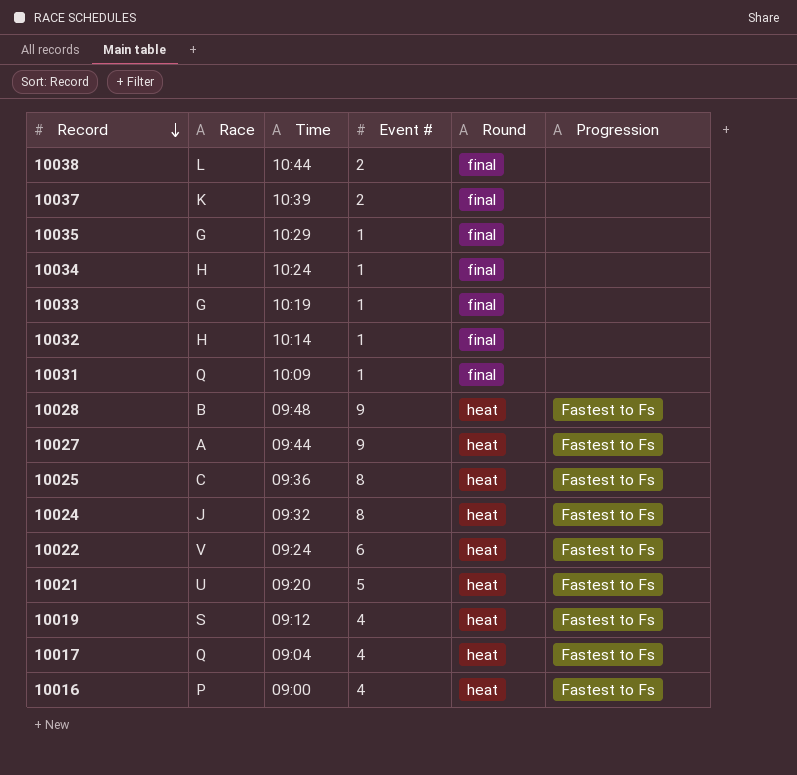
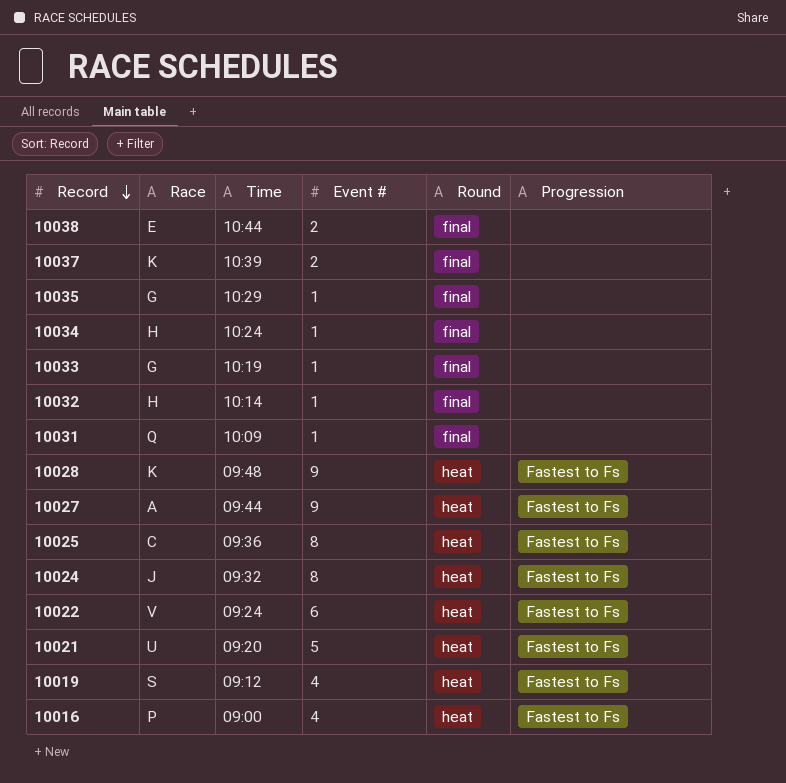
row 10017: Q | 09:04 | 4 | heat | Fastest to Fs -> none
10038 | Race: L -> E
10028 | Race: B -> K

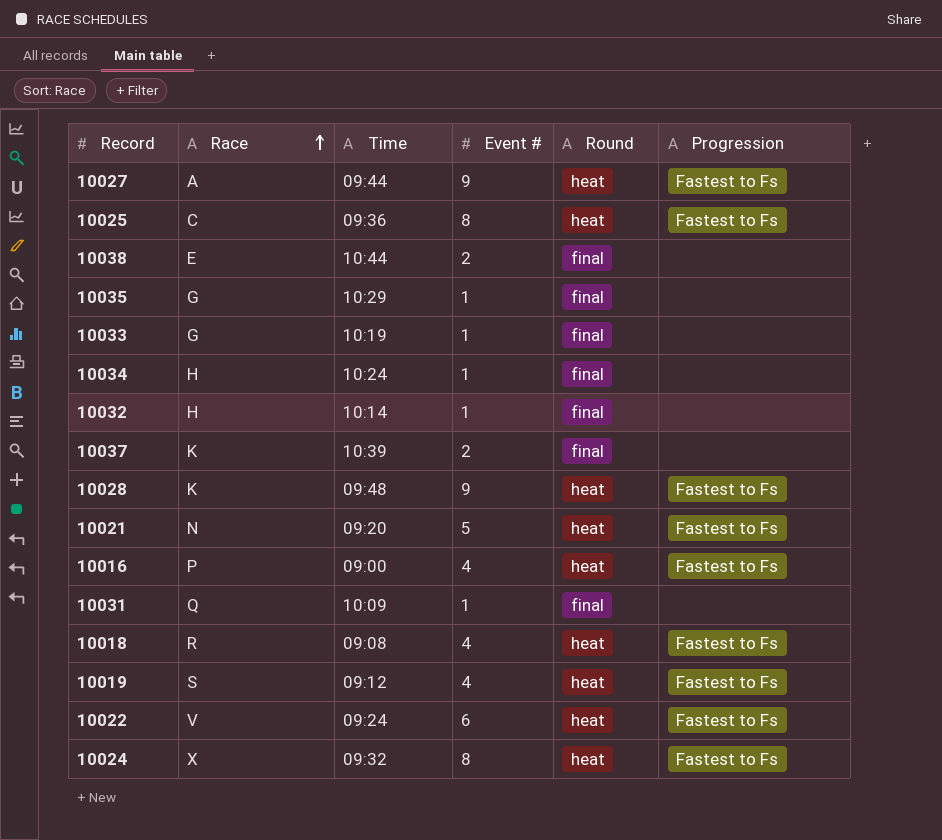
row order: Record descending -> Race ascending
10021 | Race: U -> N
row 10018: none -> R | 09:08 | 4 | heat | Fastest to Fs
10024 | Race: J -> X

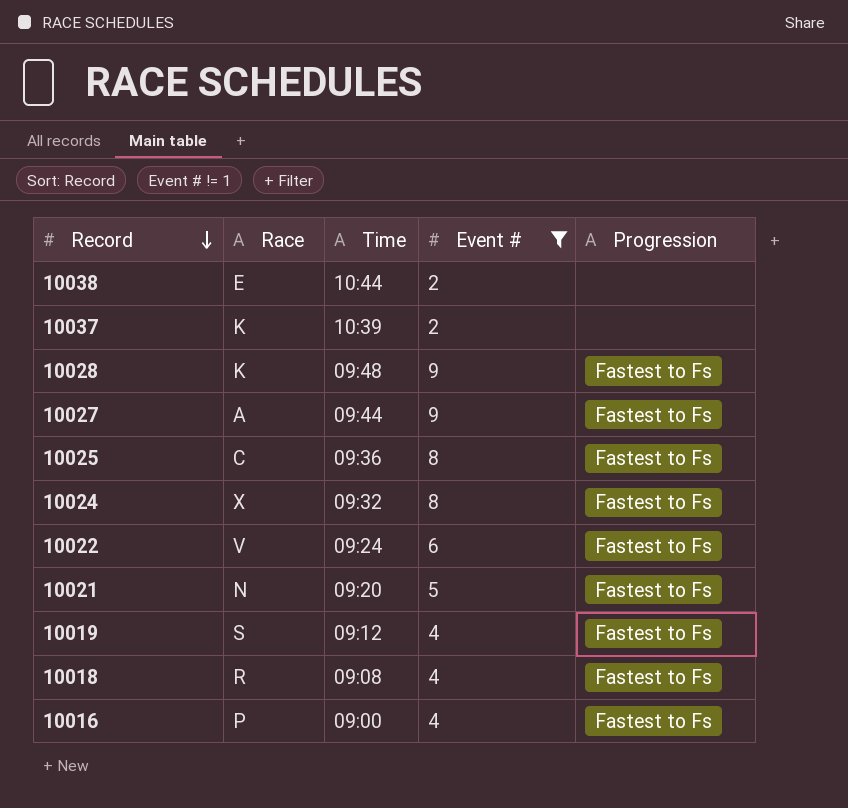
filter: none -> Event # != 1
row order: Race ascending -> Record descending
column Round | position: 5 -> none

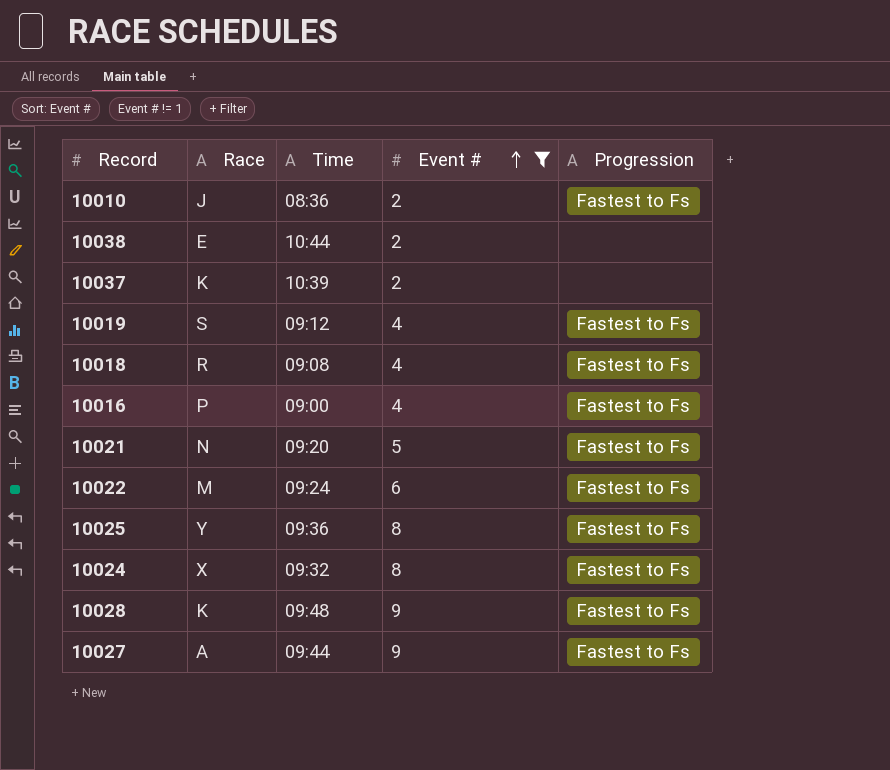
row order: Record descending -> Event # ascending
row 10010: none -> J | 08:36 | 2 | Fastest to Fs
10022 | Race: V -> M
10025 | Race: C -> Y

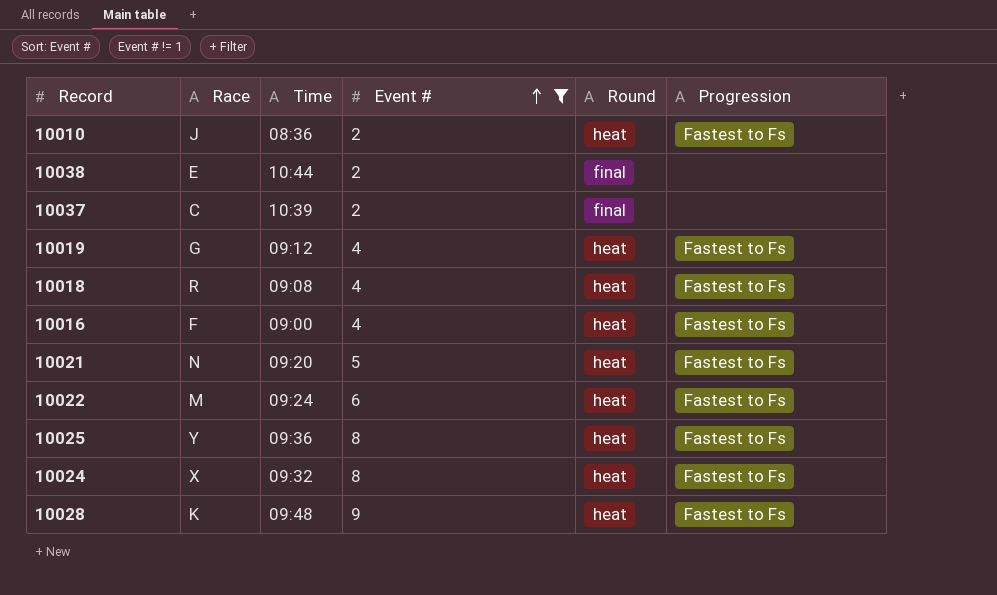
column Round | position: none -> 5
row 10027: A | 09:44 | 9 | Fastest to Fs -> none
10037 | Race: K -> C
10019 | Race: S -> G
10016 | Race: P -> F

